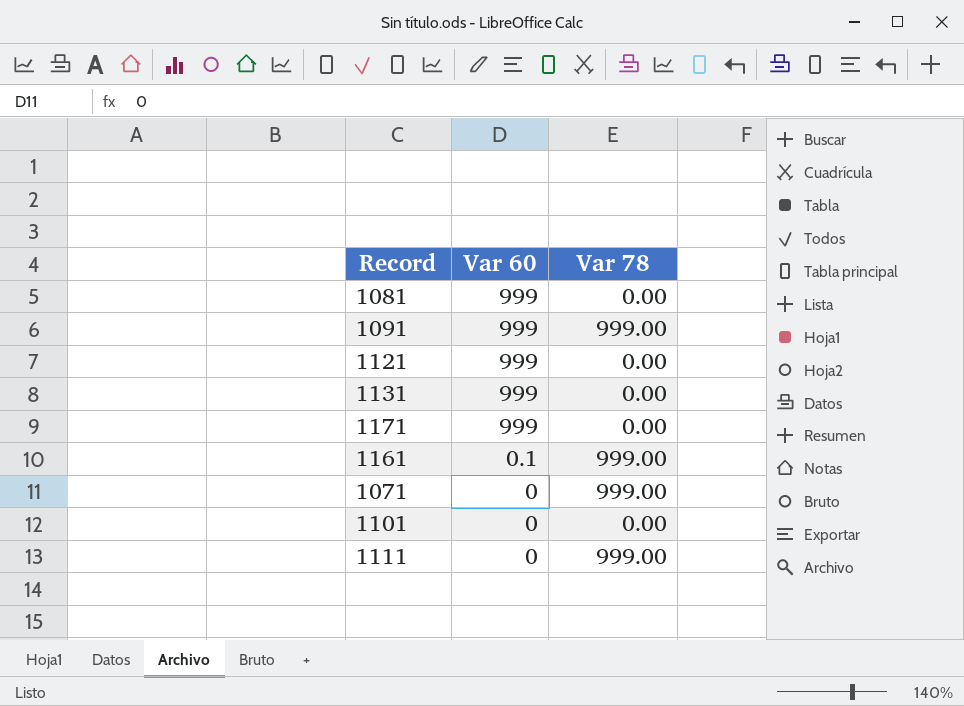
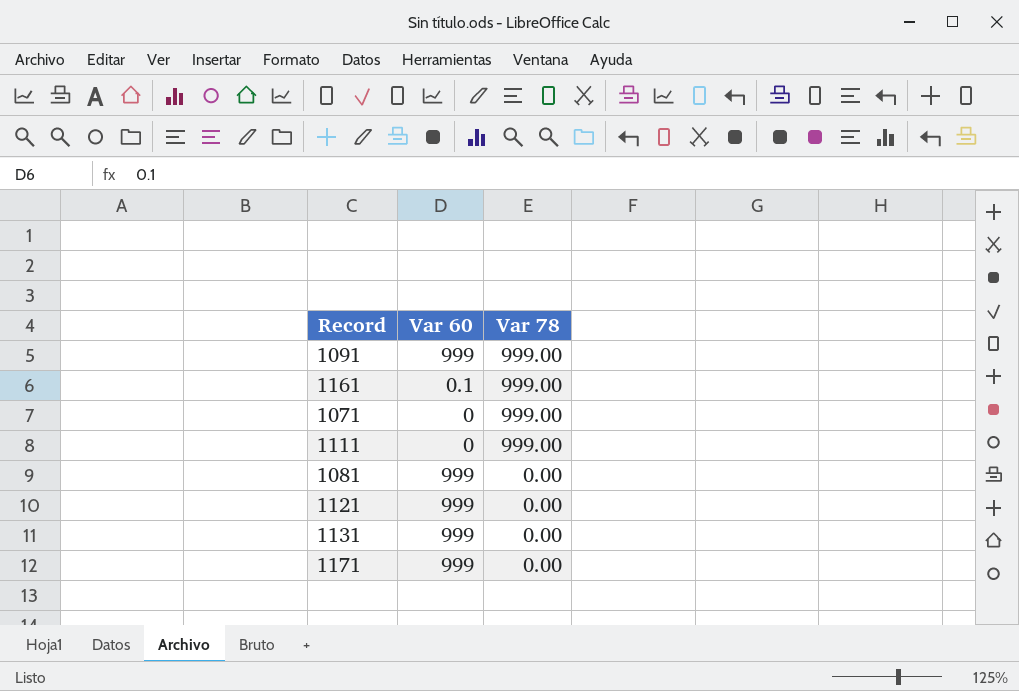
row order: Var 60 descending -> Var 78 descending
row 1101: 0 | 0.00 -> none

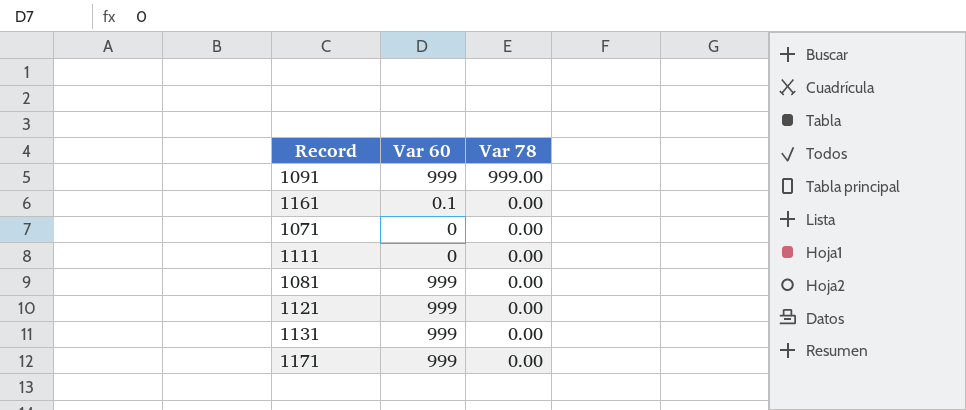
1161 | Var 78: 999.00 -> 0.00
1071 | Var 78: 999.00 -> 0.00
1111 | Var 78: 999.00 -> 0.00

